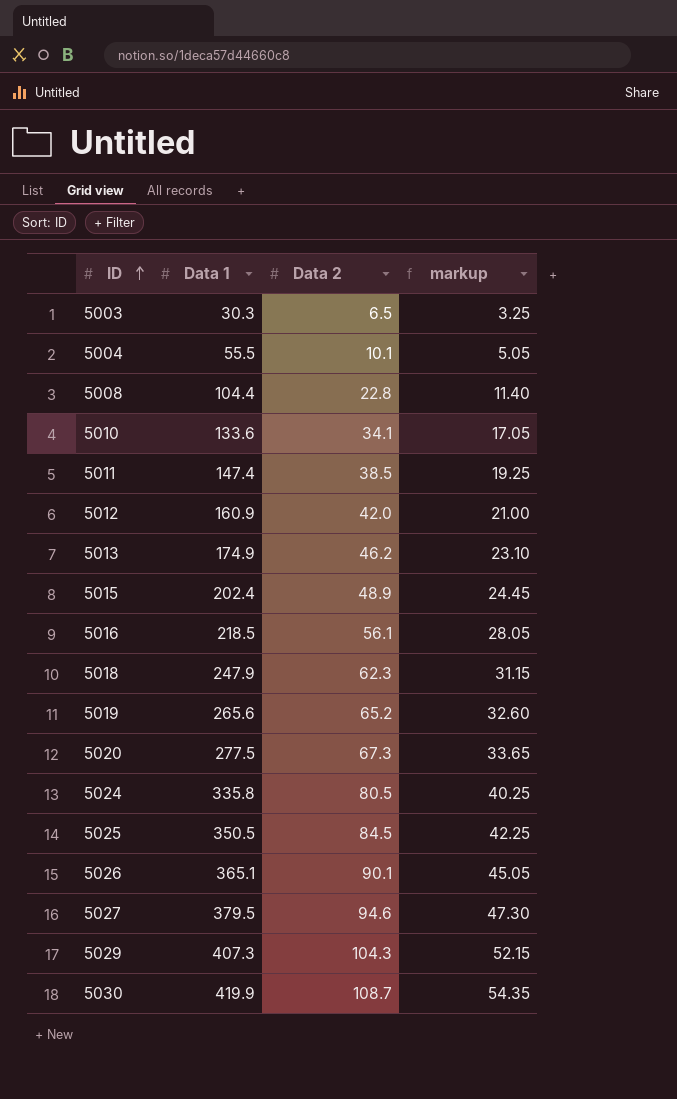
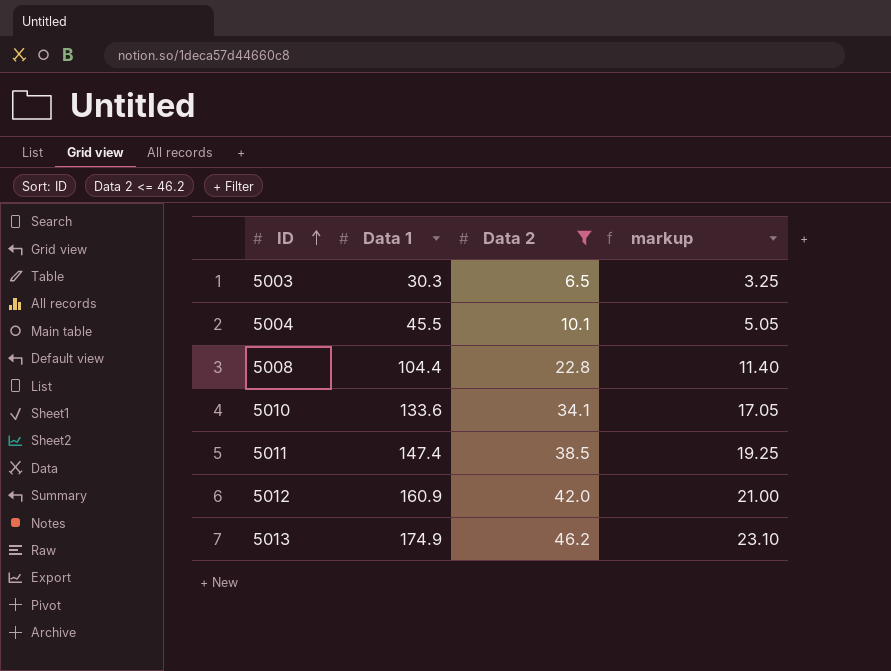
filter: none -> Data 2 <= 46.2
5004 | Data 1: 55.5 -> 45.5

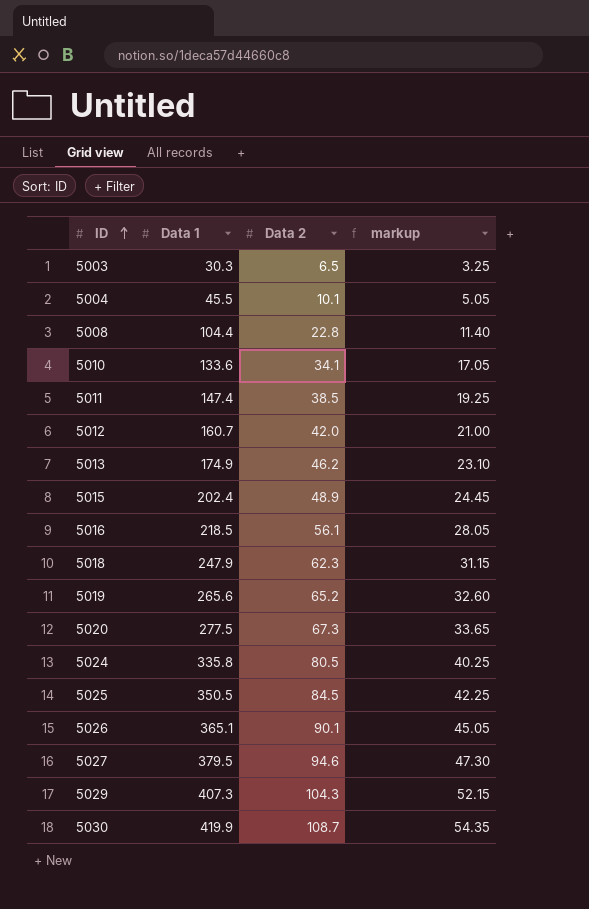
filter: Data 2 <= 46.2 -> none
5012 | Data 1: 160.9 -> 160.7

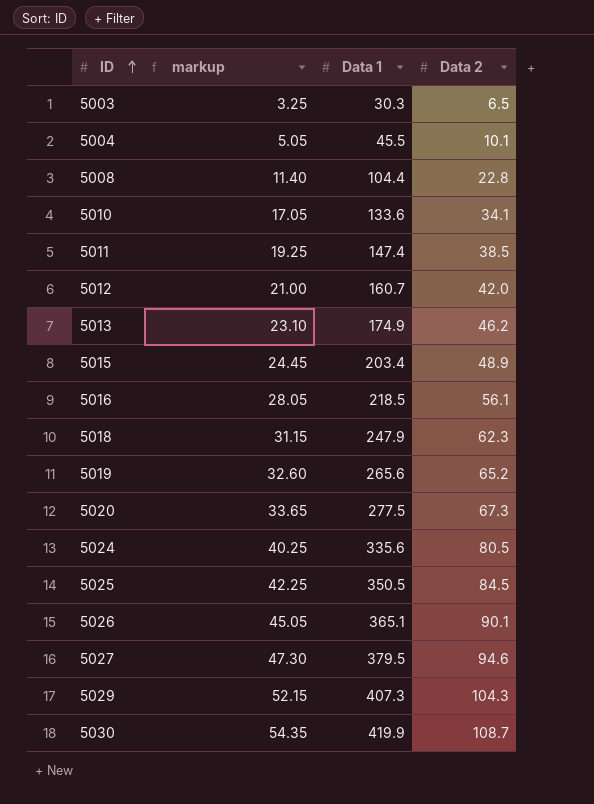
column markup | position: 4 -> 2
5015 | Data 1: 202.4 -> 203.4
5024 | Data 1: 335.8 -> 335.6

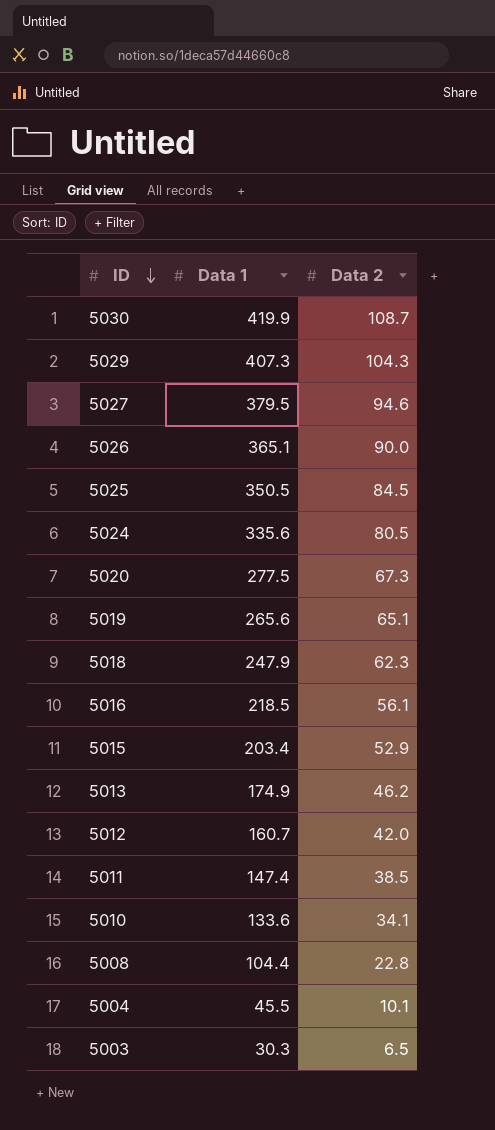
row order: ID ascending -> ID descending
column markup | formula: [Data 2] * 0.5 -> none
5026 | Data 2: 90.1 -> 90.0
5019 | Data 2: 65.2 -> 65.1
5015 | Data 2: 48.9 -> 52.9

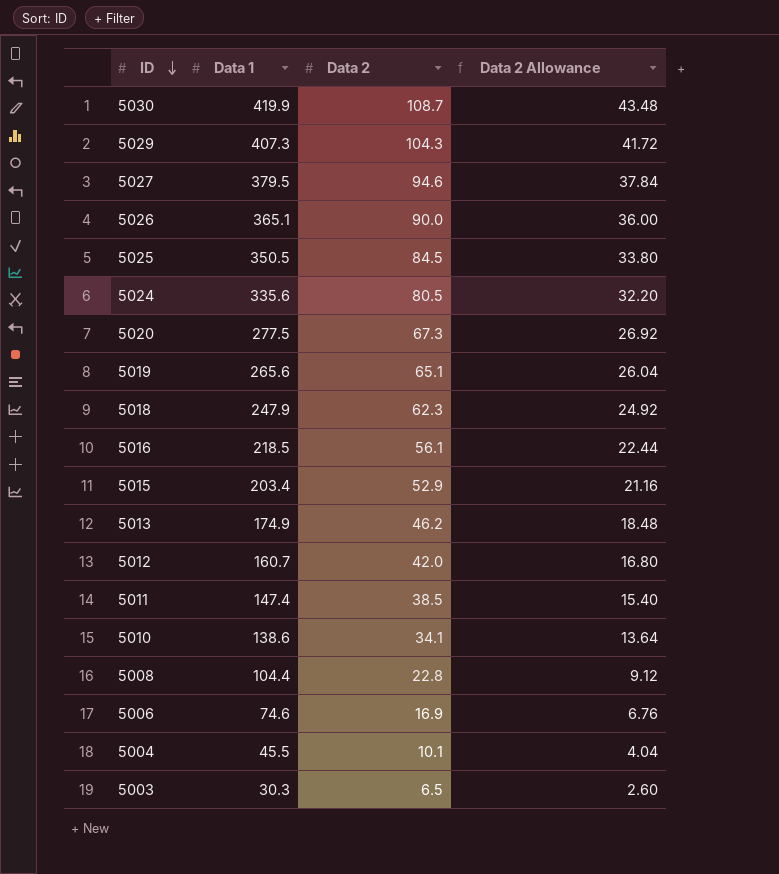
column Data 2 Allowance | formula: none -> [Data 2] * 0.4
5010 | Data 1: 133.6 -> 138.6
row 5006: none -> 74.6 | 16.9 | 6.76

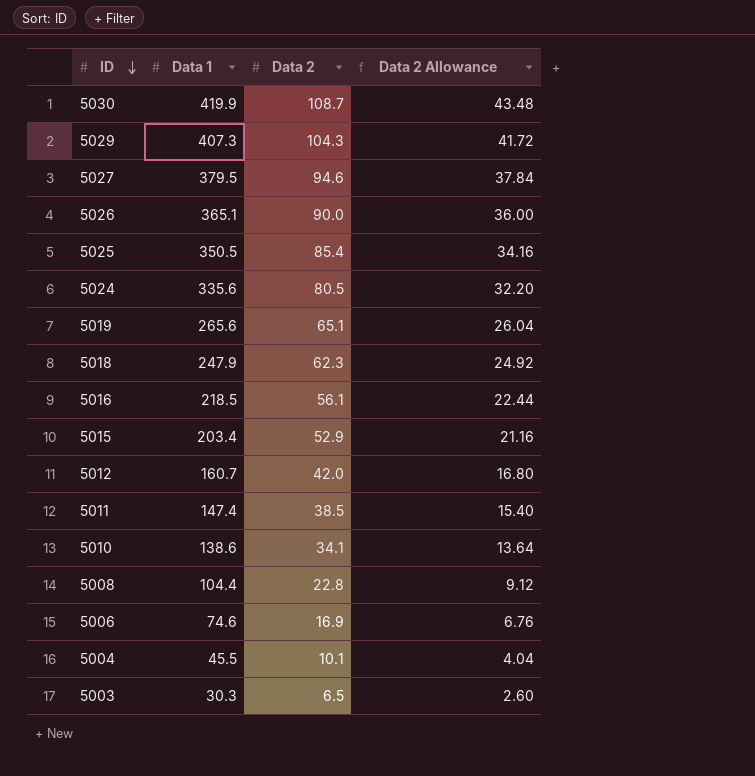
row 5020: 277.5 | 67.3 | 26.92 -> none
row 5013: 174.9 | 46.2 | 18.48 -> none
5025 | Data 2: 84.5 -> 85.4
5025 | Data 2 Allowance: 33.80 -> 34.16

